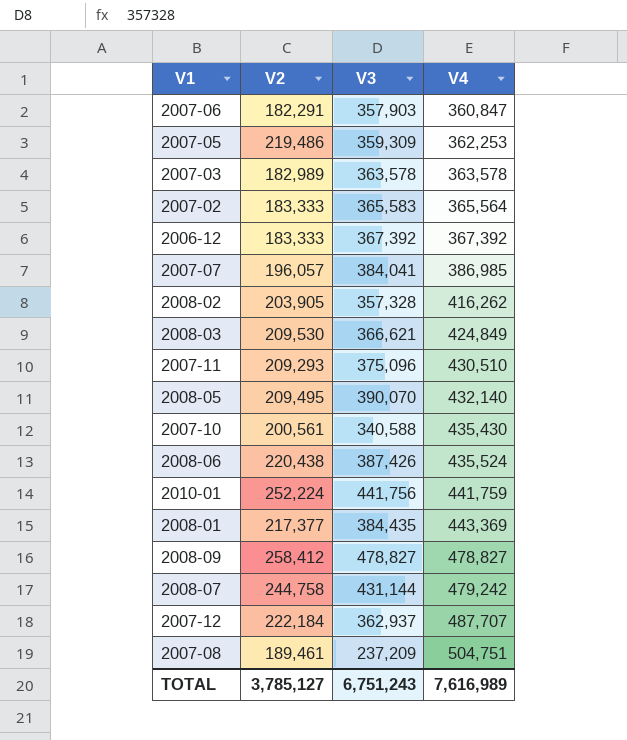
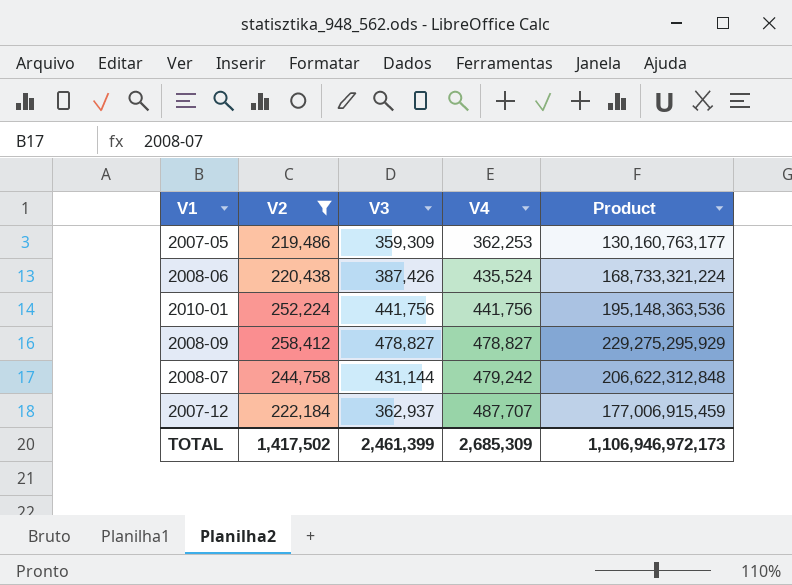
filter: none -> V2 >= 219,486
column Product | formula: none -> [V3] * [V4]
2010-01 | V4: 441,759 -> 441,756
TOTAL | V2: 3,785,127 -> 1,417,502
TOTAL | V3: 6,751,243 -> 2,461,399
TOTAL | V4: 7,616,989 -> 2,685,309

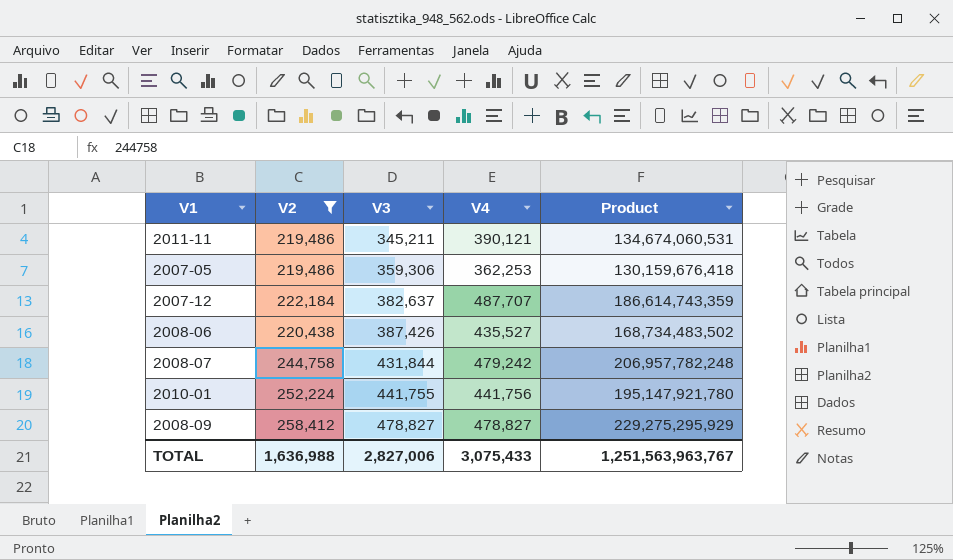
row order: V4 ascending -> V3 ascending
row 2011-11: none -> 219,486 | 345,211 | 390,121 | 134,674,060,531
2007-05 | V3: 359,309 -> 359,306
2007-05 | Product: 130,160,763,177 -> 130,159,676,418
2007-12 | V3: 362,937 -> 382,637
2007-12 | Product: 177,006,915,459 -> 186,614,743,359
2008-06 | V4: 435,524 -> 435,527
2008-06 | Product: 168,733,321,224 -> 168,734,483,502
2008-07 | V3: 431,144 -> 431,844
2008-07 | Product: 206,622,312,848 -> 206,957,782,248
2010-01 | V3: 441,756 -> 441,755
2010-01 | Product: 195,148,363,536 -> 195,147,921,780
TOTAL | V2: 1,417,502 -> 1,636,988
TOTAL | V3: 2,461,399 -> 2,827,006
TOTAL | V4: 2,685,309 -> 3,075,433
TOTAL | Product: 1,106,946,972,173 -> 1,251,563,963,767

